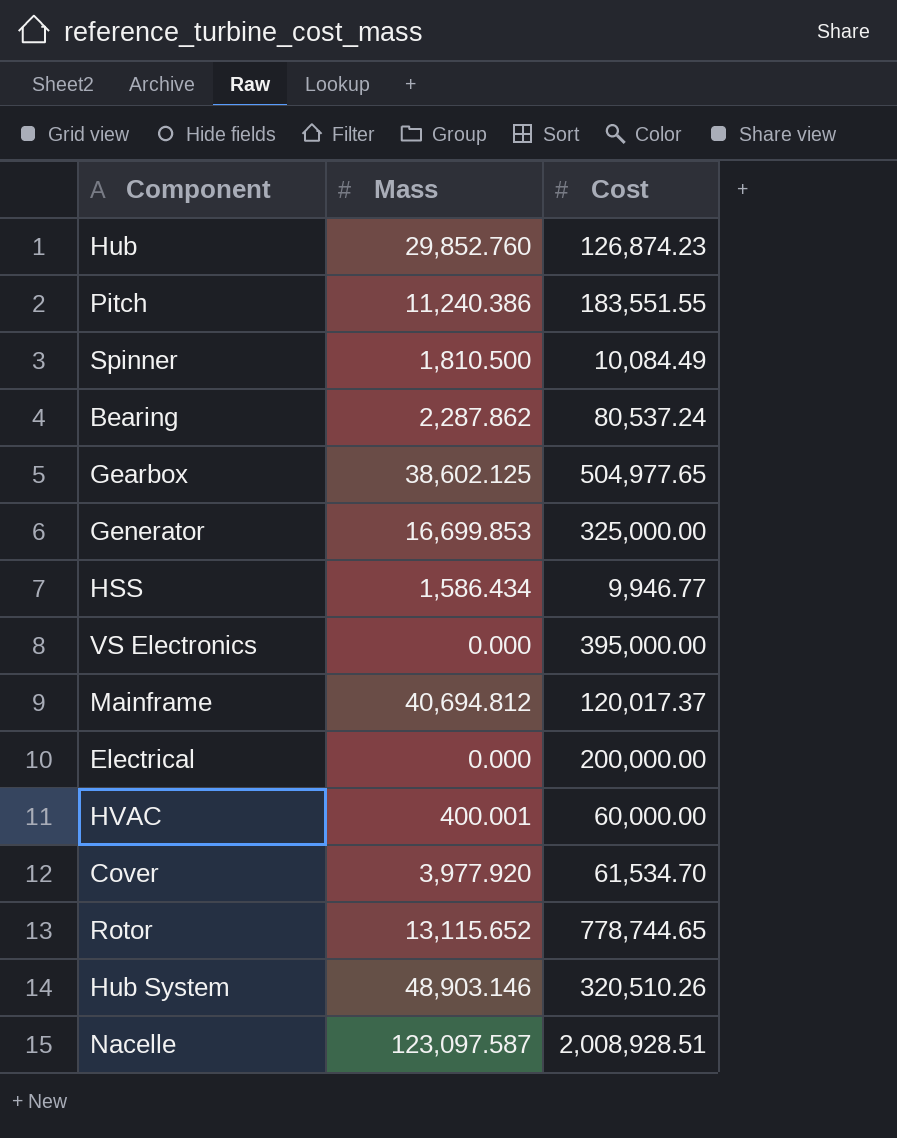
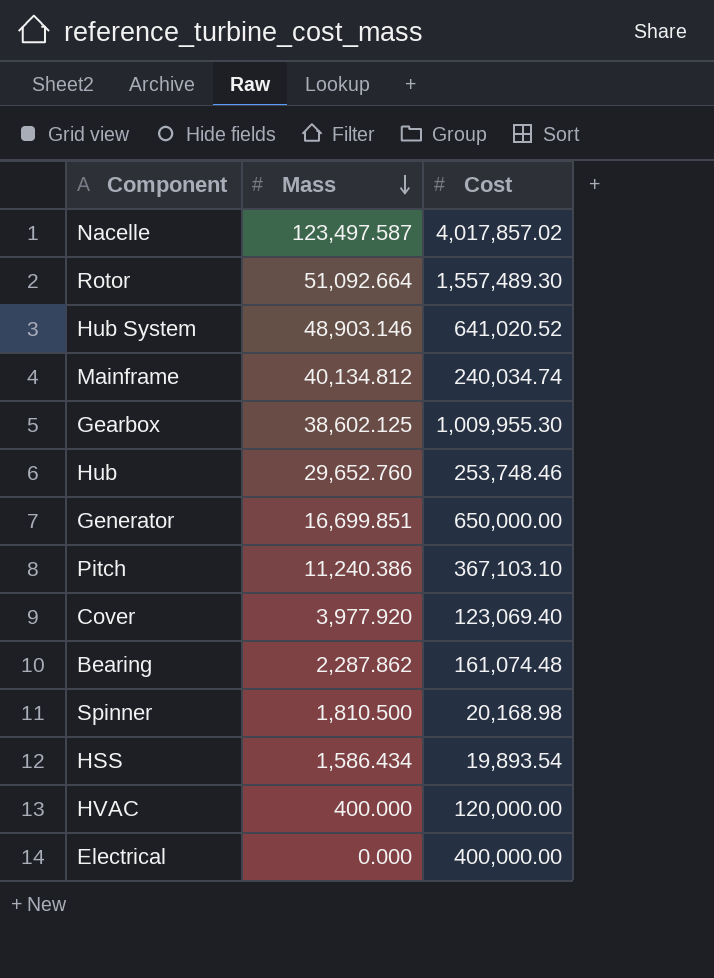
row order: none -> Mass descending
row VS Electronics: 0.000 | 395,000.00 -> none
Nacelle | Mass: 123,097.587 -> 123,497.587
Nacelle | Cost: 2,008,928.51 -> 4,017,857.02
Rotor | Mass: 13,115.652 -> 51,092.664
Rotor | Cost: 778,744.65 -> 1,557,489.30
Hub System | Cost: 320,510.26 -> 641,020.52
Mainframe | Mass: 40,694.812 -> 40,134.812
Mainframe | Cost: 120,017.37 -> 240,034.74
Gearbox | Cost: 504,977.65 -> 1,009,955.30
Hub | Mass: 29,852.760 -> 29,652.760
Hub | Cost: 126,874.23 -> 253,748.46
Generator | Mass: 16,699.853 -> 16,699.851
Generator | Cost: 325,000.00 -> 650,000.00
Pitch | Cost: 183,551.55 -> 367,103.10
Cover | Cost: 61,534.70 -> 123,069.40
Bearing | Cost: 80,537.24 -> 161,074.48
Spinner | Cost: 10,084.49 -> 20,168.98
HSS | Cost: 9,946.77 -> 19,893.54
HVAC | Mass: 400.001 -> 400.000
HVAC | Cost: 60,000.00 -> 120,000.00
Electrical | Cost: 200,000.00 -> 400,000.00

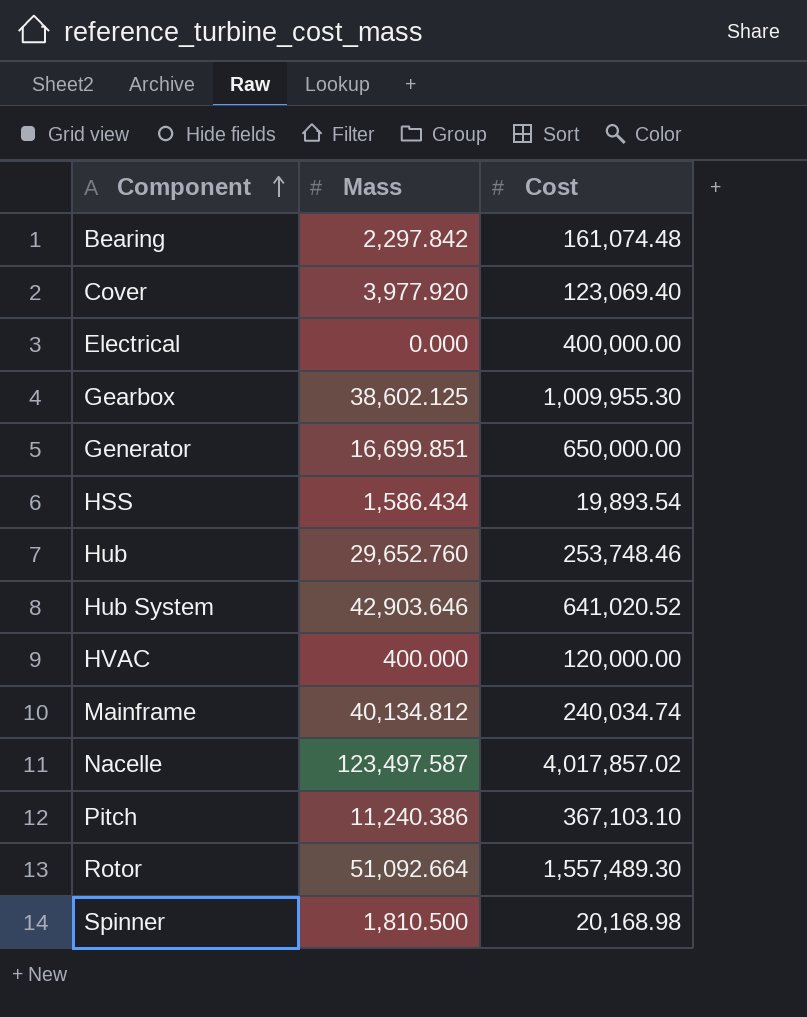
row order: Mass descending -> Component ascending
Bearing | Mass: 2,287.862 -> 2,297.842
Hub System | Mass: 48,903.146 -> 42,903.646

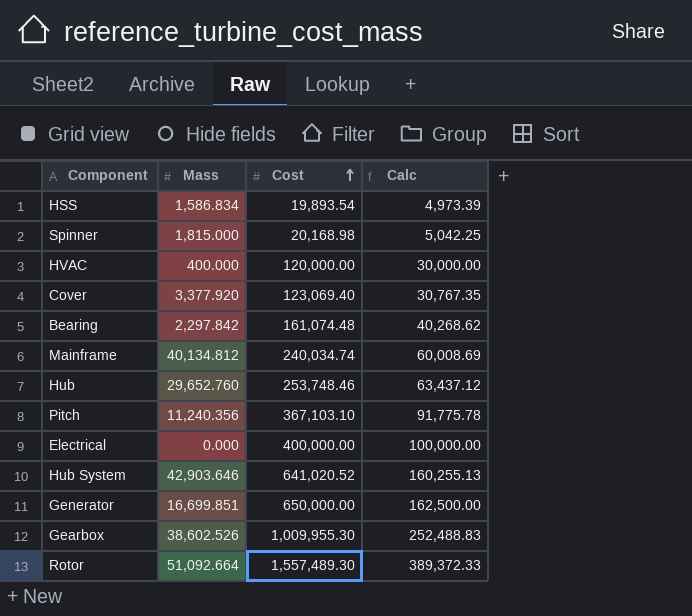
row order: Component ascending -> Cost ascending
column Calc | formula: none -> [Cost] * 0.25
row Nacelle: 123,497.587 | 4,017,857.02 -> none
HSS | Mass: 1,586.434 -> 1,586.834
Spinner | Mass: 1,810.500 -> 1,815.000
Cover | Mass: 3,977.920 -> 3,377.920
Pitch | Mass: 11,240.386 -> 11,240.356
Gearbox | Mass: 38,602.125 -> 38,602.526

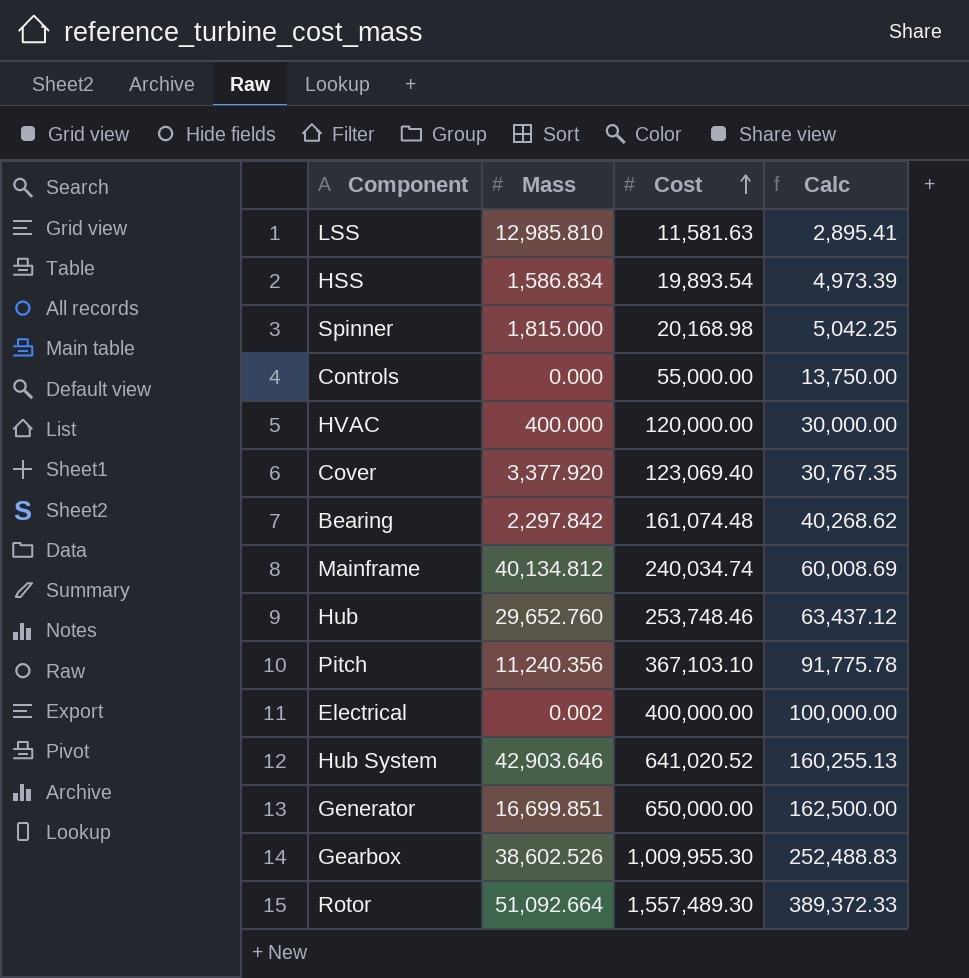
row LSS: none -> 12,985.810 | 11,581.63 | 2,895.41
row Controls: none -> 0.000 | 55,000.00 | 13,750.00
Electrical | Mass: 0.000 -> 0.002

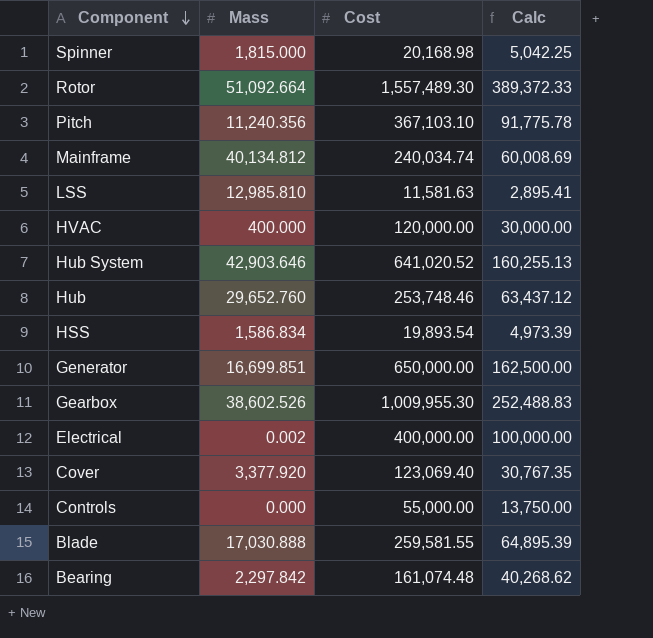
row order: Cost ascending -> Component descending
row Blade: none -> 17,030.888 | 259,581.55 | 64,895.39

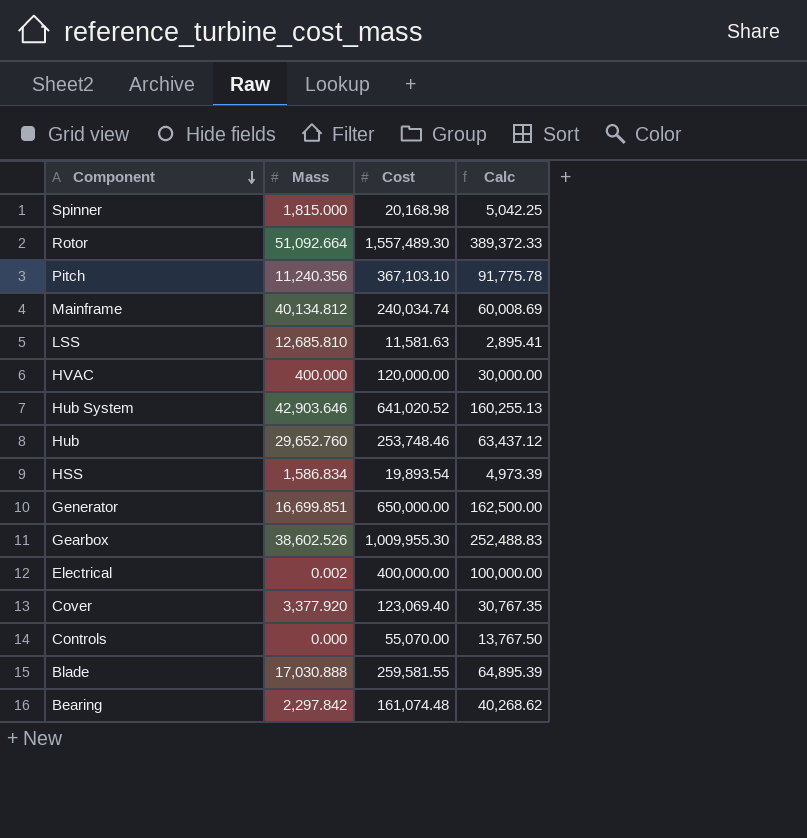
LSS | Mass: 12,985.810 -> 12,685.810
Controls | Cost: 55,000.00 -> 55,070.00
Controls | Calc: 13,750.00 -> 13,767.50

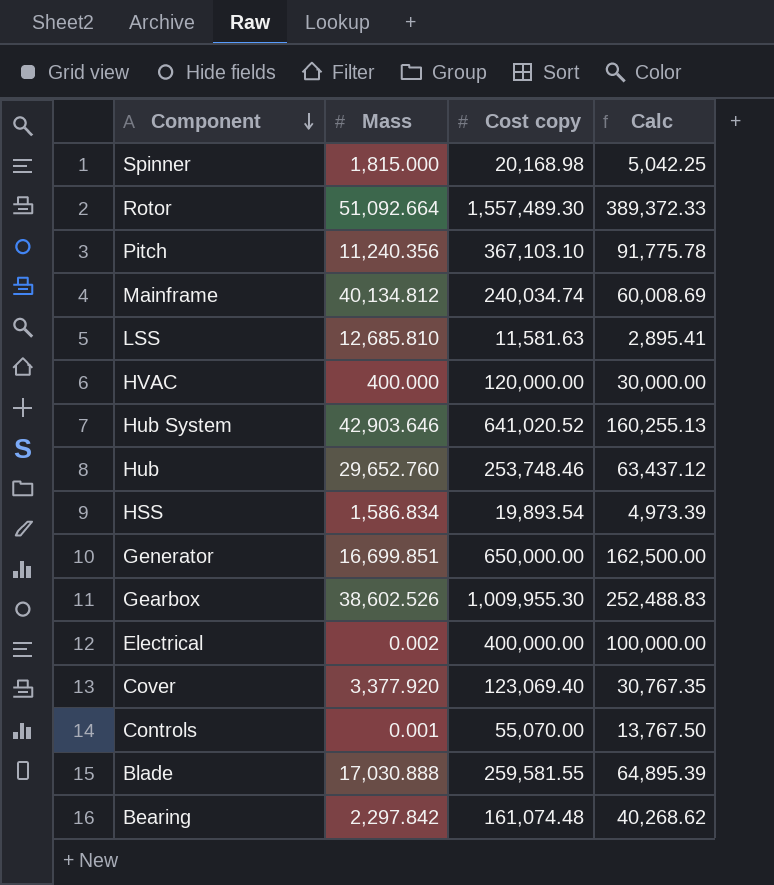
column name: Cost -> Cost copy
Controls | Mass: 0.000 -> 0.001

